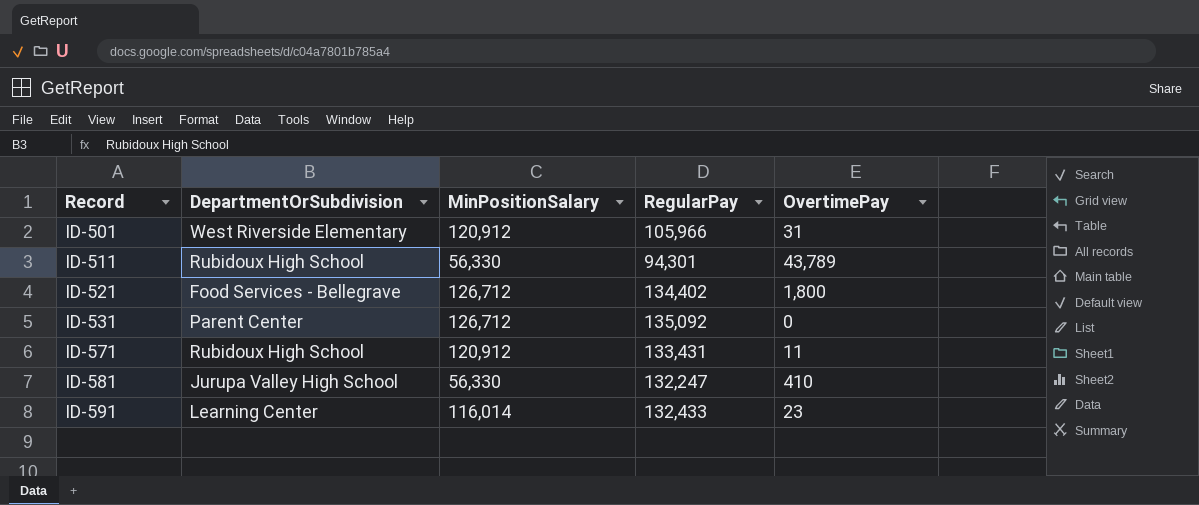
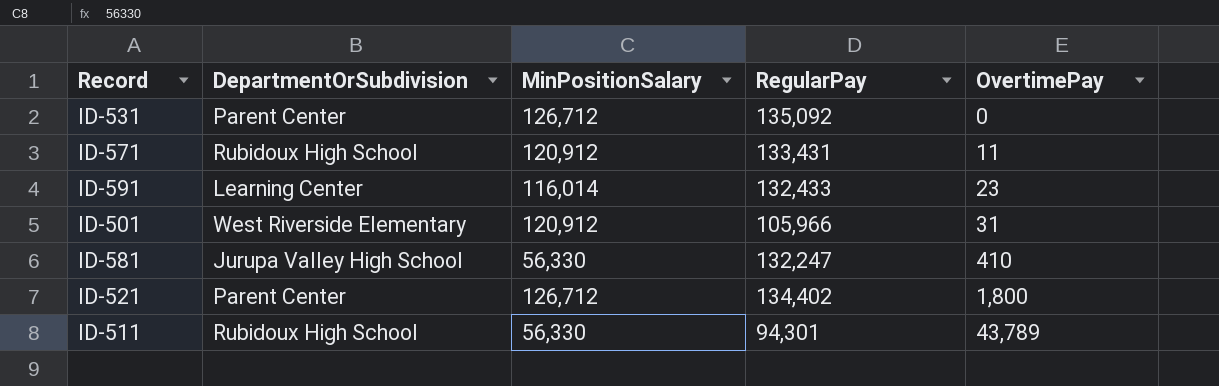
row order: Record ascending -> OvertimePay ascending
ID-521 | DepartmentOrSubdivision: Food Services - Bellegrave -> Parent Center

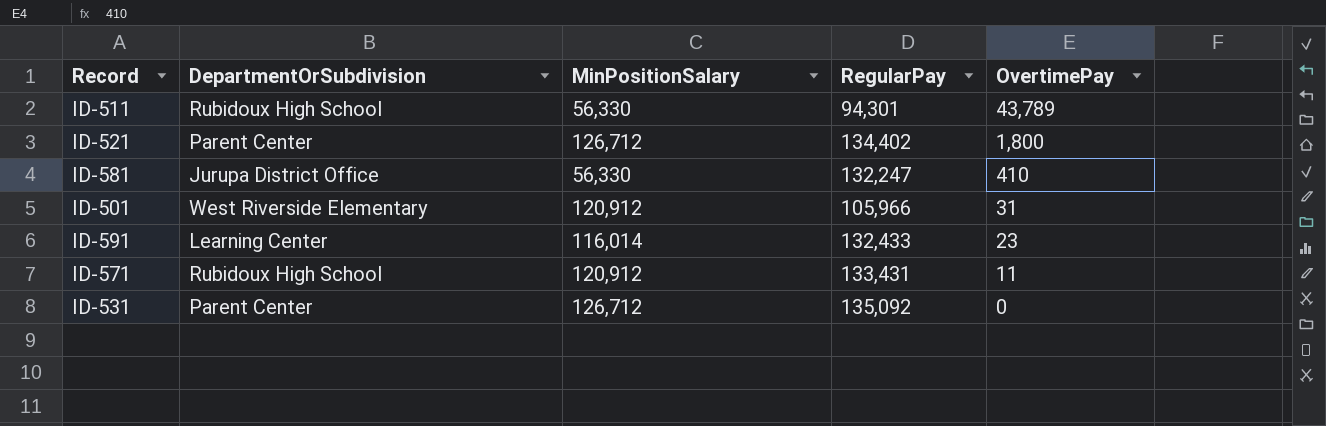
row order: OvertimePay ascending -> OvertimePay descending
ID-581 | DepartmentOrSubdivision: Jurupa Valley High School -> Jurupa District Office

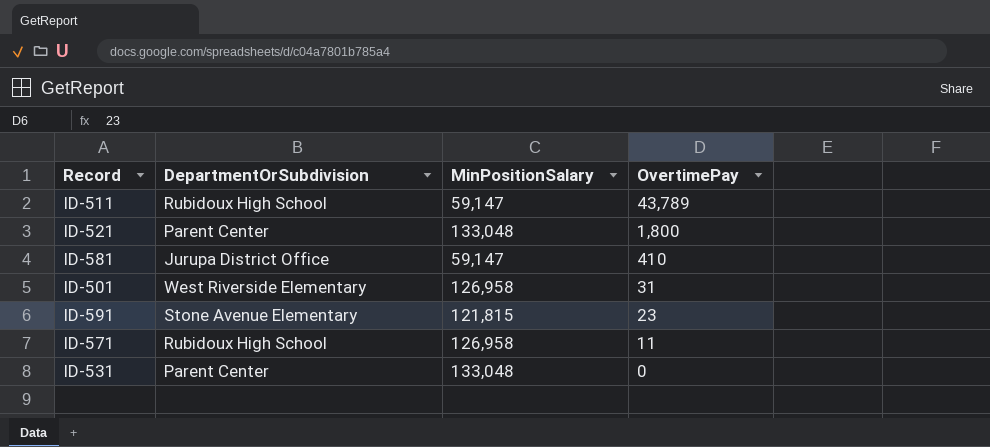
column RegularPay | position: 4 -> none
ID-511 | MinPositionSalary: 56,330 -> 59,147
ID-521 | MinPositionSalary: 126,712 -> 133,048
ID-581 | MinPositionSalary: 56,330 -> 59,147
ID-501 | MinPositionSalary: 120,912 -> 126,958
ID-591 | DepartmentOrSubdivision: Learning Center -> Stone Avenue Elementary
ID-591 | MinPositionSalary: 116,014 -> 121,815
ID-571 | MinPositionSalary: 120,912 -> 126,958
ID-531 | MinPositionSalary: 126,712 -> 133,048

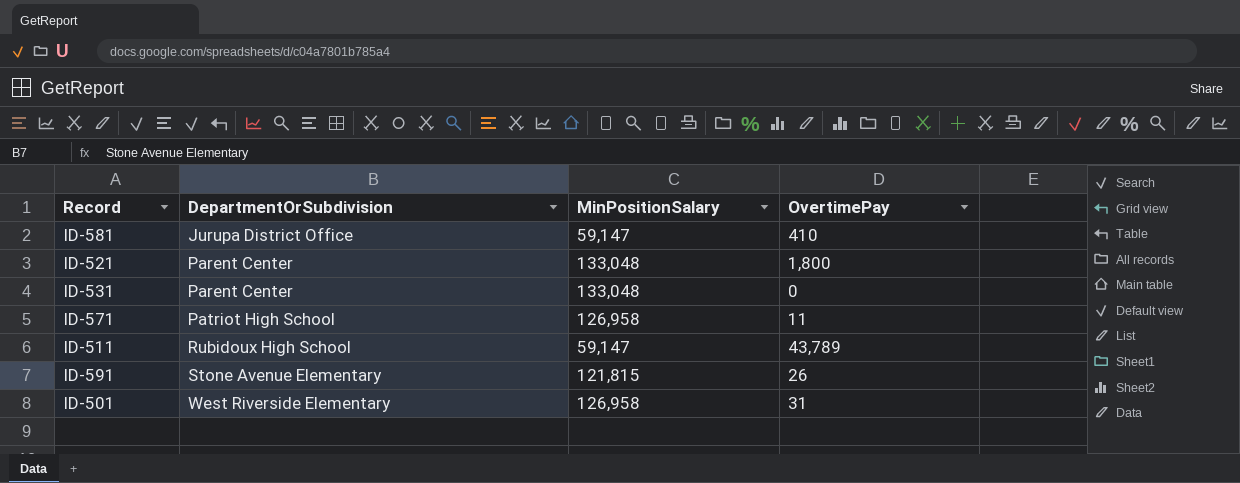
row order: OvertimePay descending -> DepartmentOrSubdivision ascending
ID-571 | DepartmentOrSubdivision: Rubidoux High School -> Patriot High School
ID-591 | OvertimePay: 23 -> 26

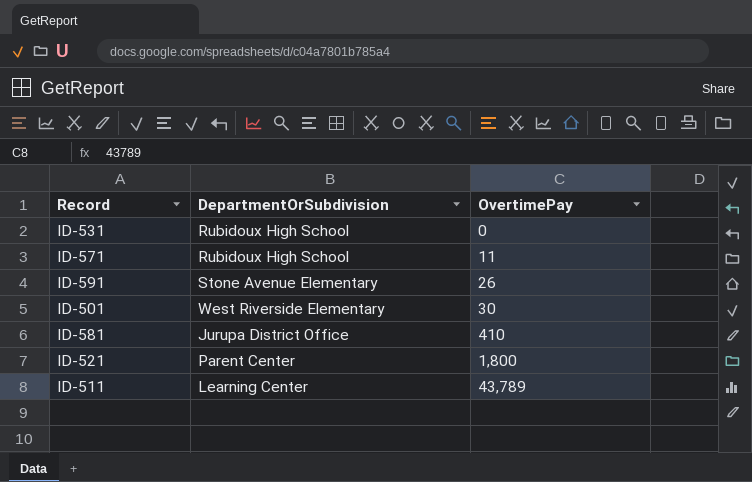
row order: DepartmentOrSubdivision ascending -> OvertimePay ascending
column MinPositionSalary | position: 3 -> none
ID-531 | DepartmentOrSubdivision: Parent Center -> Rubidoux High School
ID-571 | DepartmentOrSubdivision: Patriot High School -> Rubidoux High School
ID-501 | OvertimePay: 31 -> 30
ID-511 | DepartmentOrSubdivision: Rubidoux High School -> Learning Center

